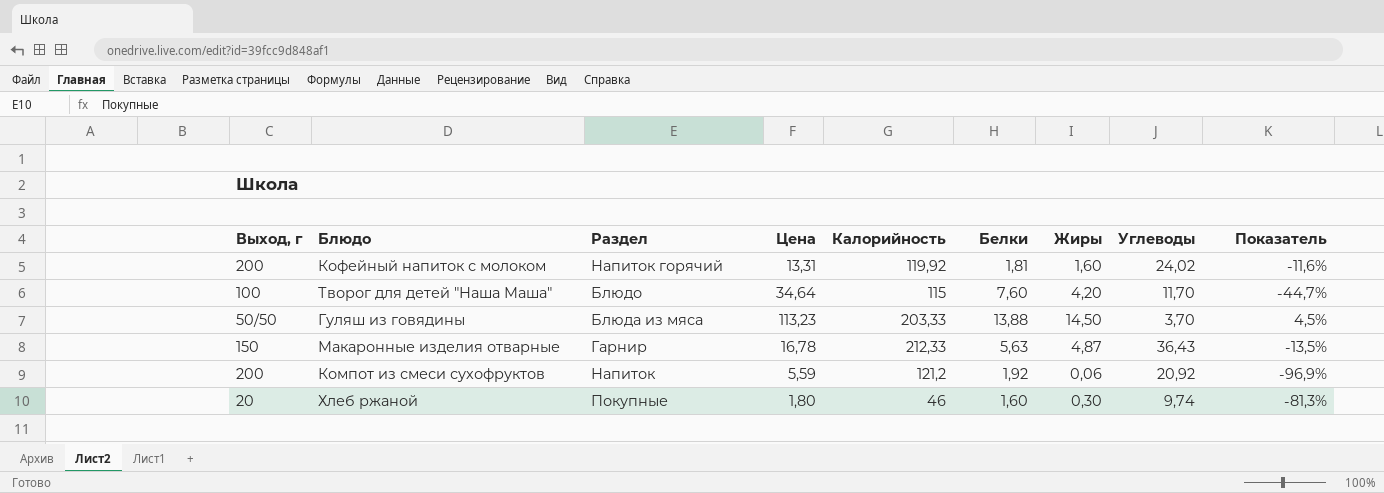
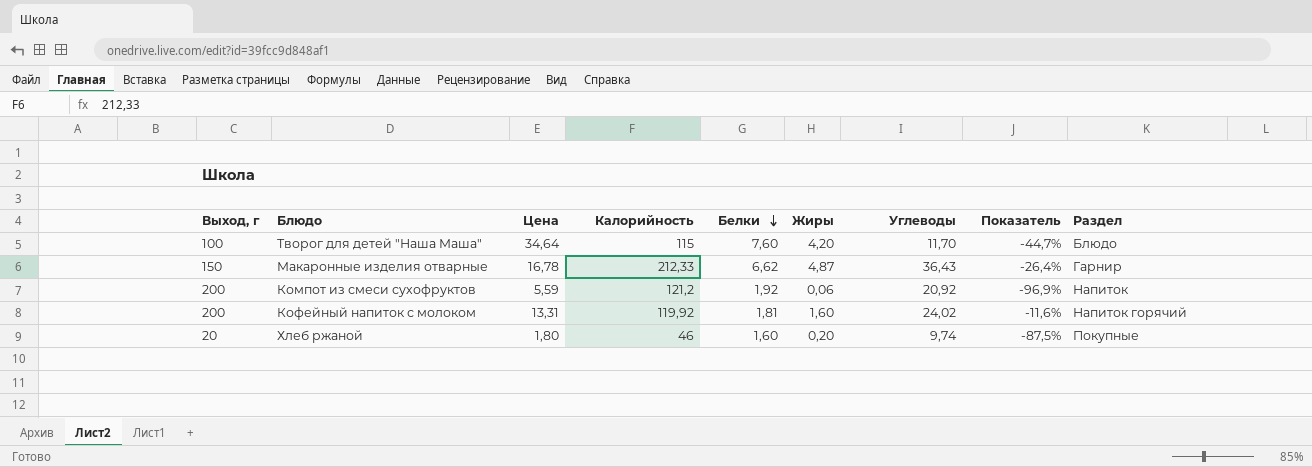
row order: none -> Белки descending
column Раздел | position: 3 -> 9
row Гуляш из говядины: 50/50 | Блюда из мяса | 113,23 | 203,33 | 13,88 | 14,50 | 3,70 | 4,5% -> none
Макаронные изделия отварные | Белки: 5,63 -> 6,62
Макаронные изделия отварные | Показатель: -13,5% -> -26,4%
Хлеб ржаной | Жиры: 0,30 -> 0,20
Хлеб ржаной | Показатель: -81,3% -> -87,5%

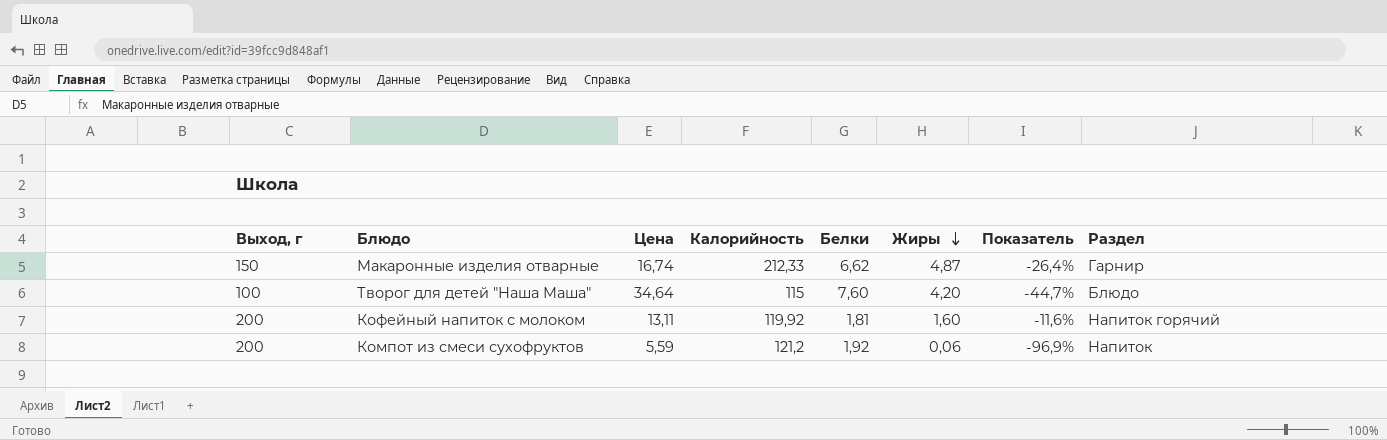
row order: Белки descending -> Жиры descending
column Углеводы | position: 7 -> none
row Хлеб ржаной: 20 | 1,80 | 46 | 1,60 | 0,20 | 9,74 | -87,5% | Покупные -> none
Макаронные изделия отварные | Цена: 16,78 -> 16,74
Кофейный напиток с молоком | Цена: 13,31 -> 13,11

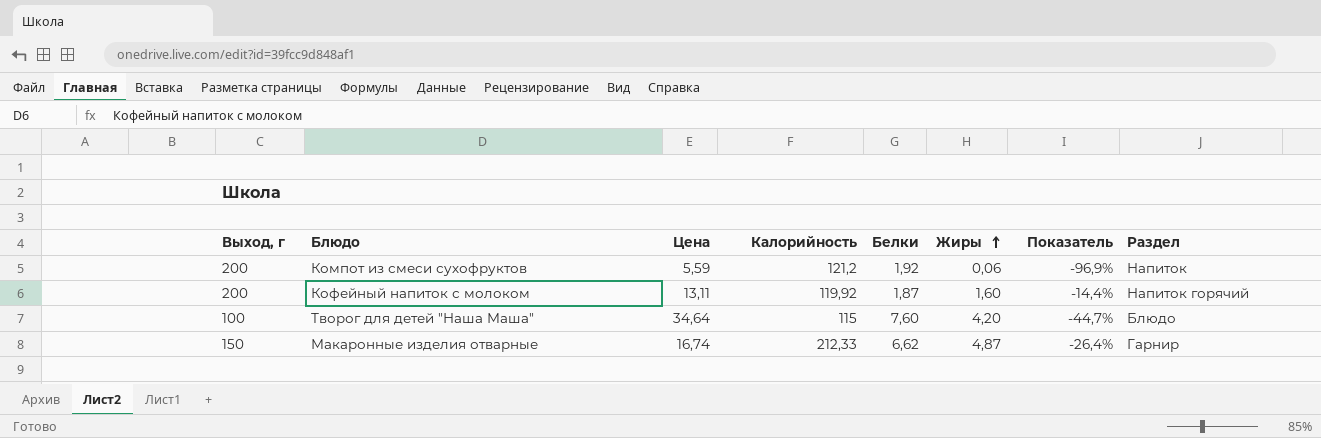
row order: Жиры descending -> Жиры ascending
Кофейный напиток с молоком | Белки: 1,81 -> 1,87
Кофейный напиток с молоком | Показатель: -11,6% -> -14,4%

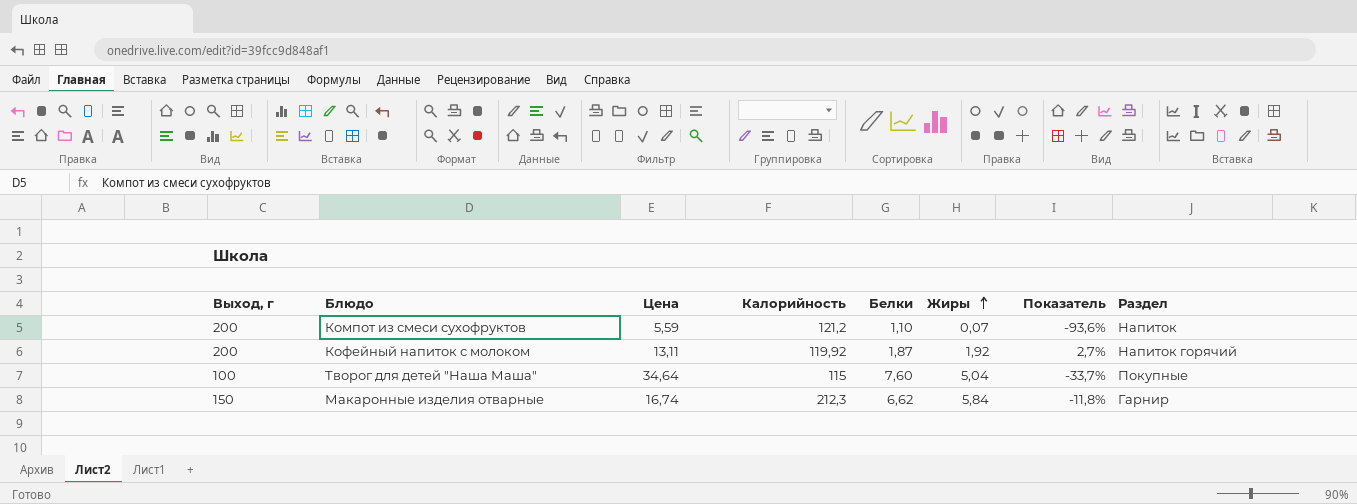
Компот из смеси сухофруктов | Белки: 1,92 -> 1,10
Компот из смеси сухофруктов | Жиры: 0,06 -> 0,07
Компот из смеси сухофруктов | Показатель: -96,9% -> -93,6%
Кофейный напиток с молоком | Жиры: 1,60 -> 1,92
Кофейный напиток с молоком | Показатель: -14,4% -> 2,7%
Творог для детей "Наша Маша" | Жиры: 4,20 -> 5,04
Творог для детей "Наша Маша" | Показатель: -44,7% -> -33,7%
Творог для детей "Наша Маша" | Раздел: Блюдо -> Покупные
Макаронные изделия отварные | Калорийность: 212,33 -> 212,3
Макаронные изделия отварные | Жиры: 4,87 -> 5,84
Макаронные изделия отварные | Показатель: -26,4% -> -11,8%

